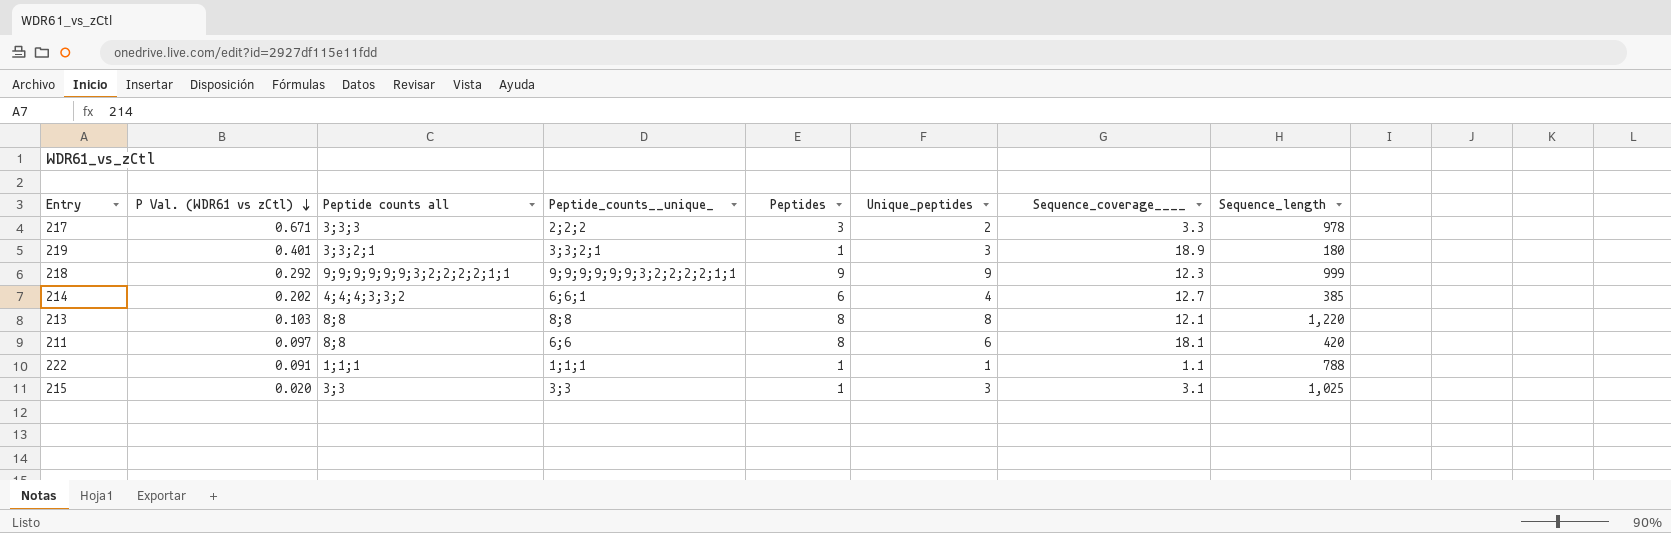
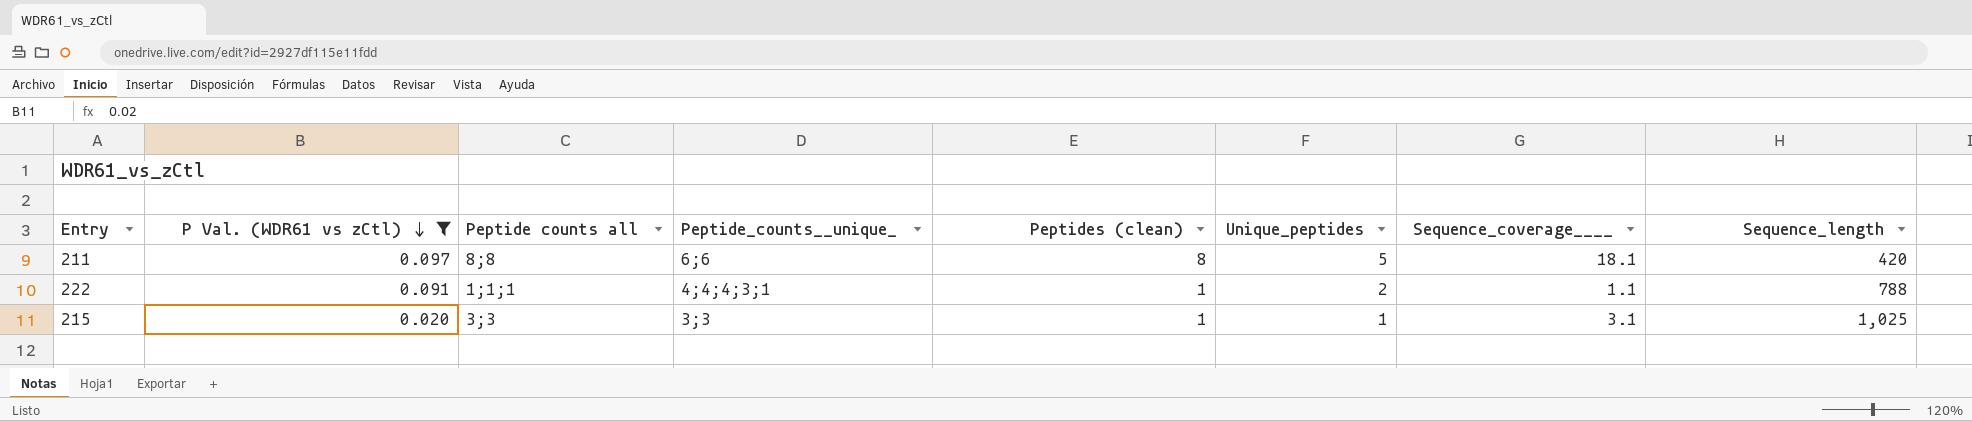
filter: none -> P Val. (WDR61 vs zCtl) <= 0.097
column name: Peptides -> Peptides (clean)
211 | Unique_peptides: 6 -> 5
222 | Peptide_counts__unique_: 1;1;1 -> 4;4;4;3;1
222 | Unique_peptides: 1 -> 2
215 | Unique_peptides: 3 -> 1

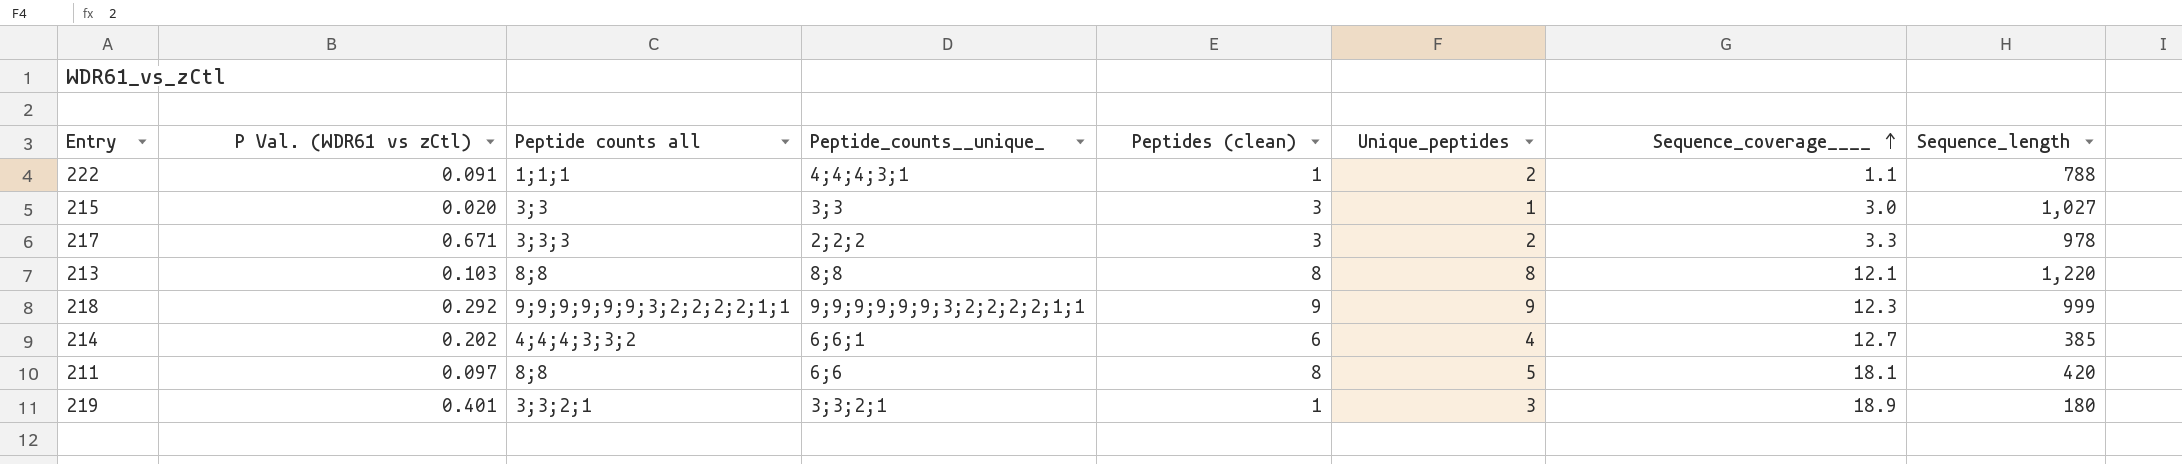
filter: P Val. (WDR61 vs zCtl) <= 0.097 -> none
row order: P Val. (WDR61 vs zCtl) descending -> Sequence_coverage____ ascending
215 | Peptides (clean): 1 -> 3
215 | Sequence_coverage____: 3.1 -> 3.0
215 | Sequence_length: 1,025 -> 1,027

